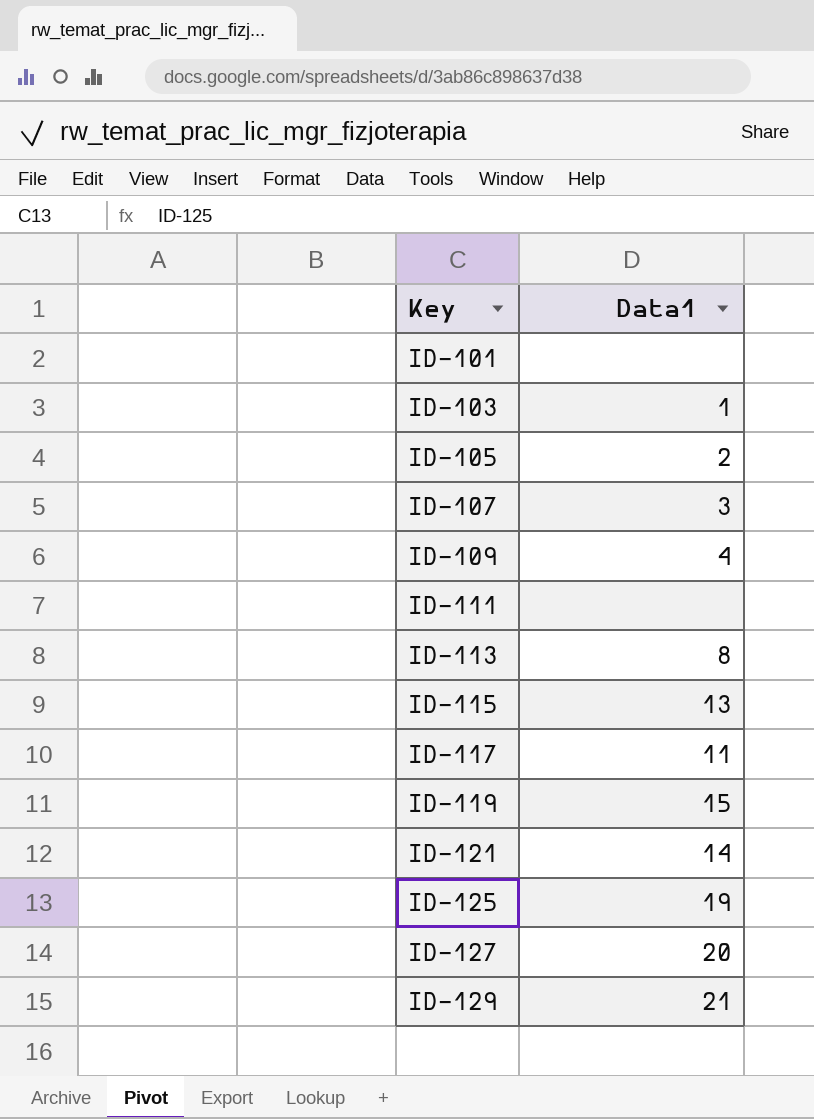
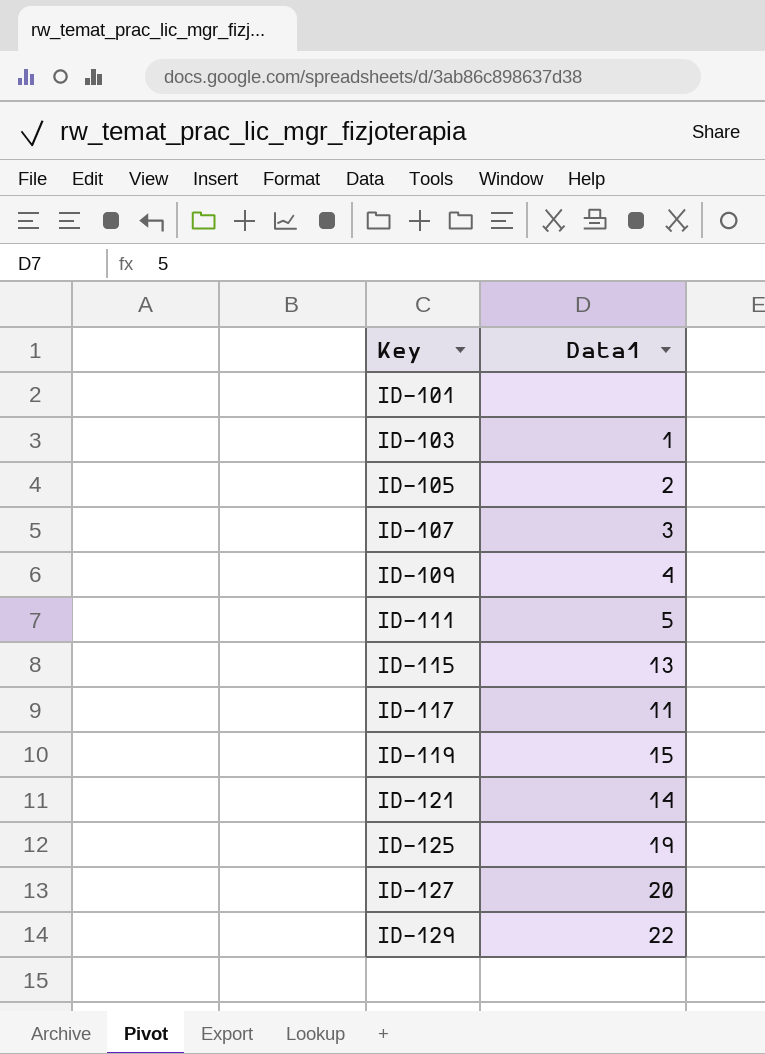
row ID-113: 8 -> none
ID-111 | Data1: none -> 5
ID-129 | Data1: 21 -> 22

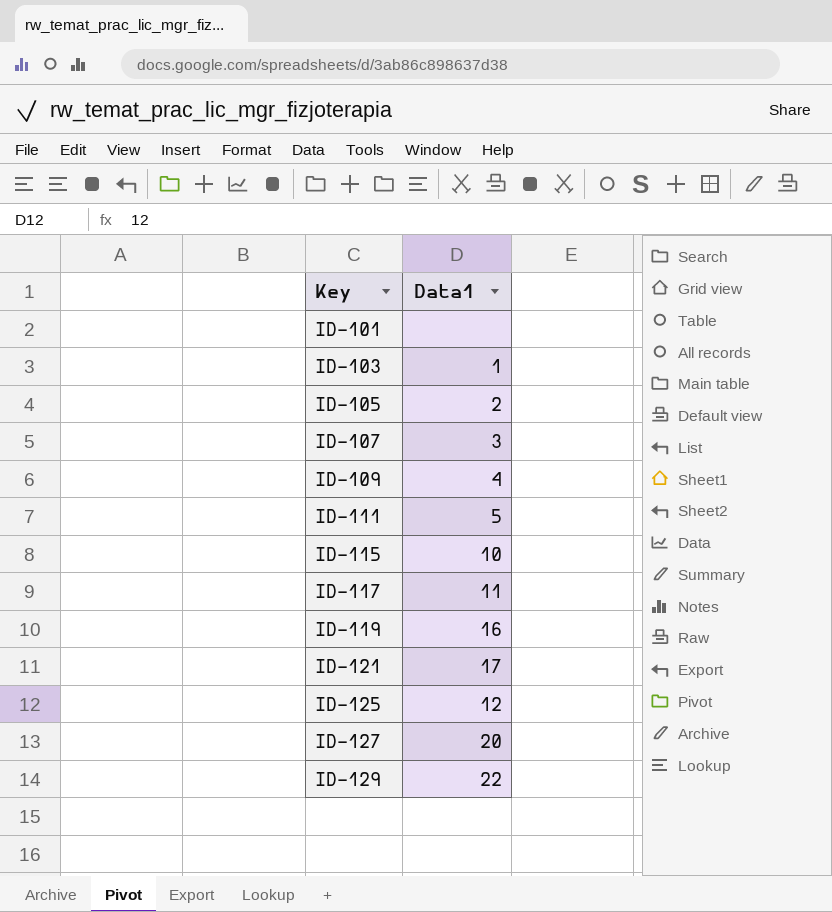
ID-115 | Data1: 13 -> 10
ID-119 | Data1: 15 -> 16
ID-121 | Data1: 14 -> 17
ID-125 | Data1: 19 -> 12

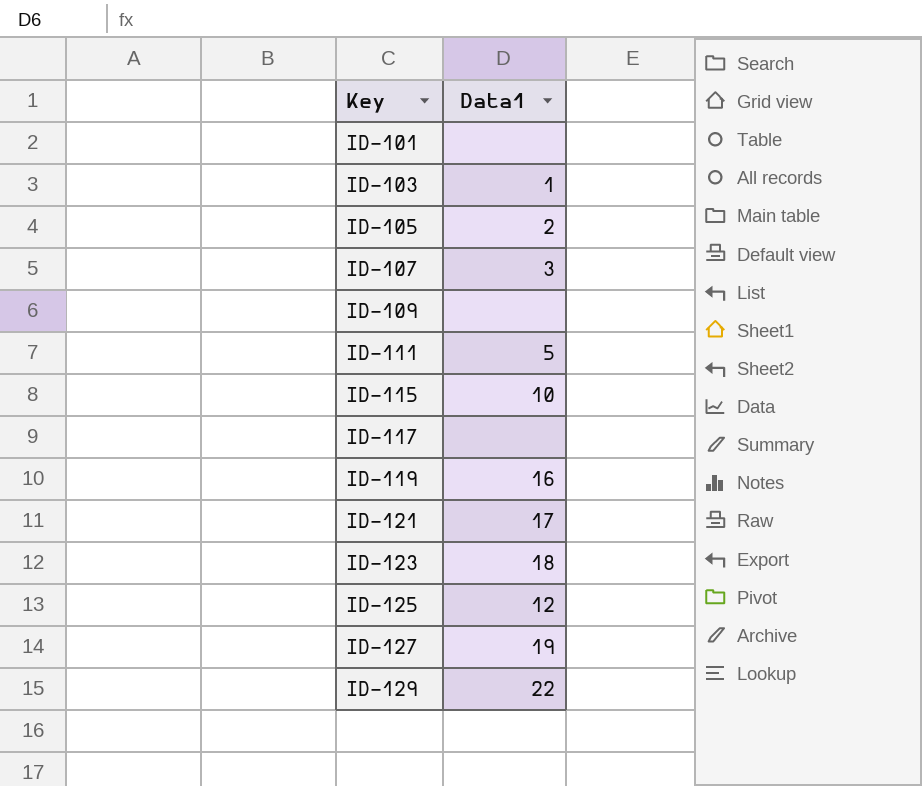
ID-109 | Data1: 4 -> none
ID-117 | Data1: 11 -> none
row ID-123: none -> 18
ID-127 | Data1: 20 -> 19

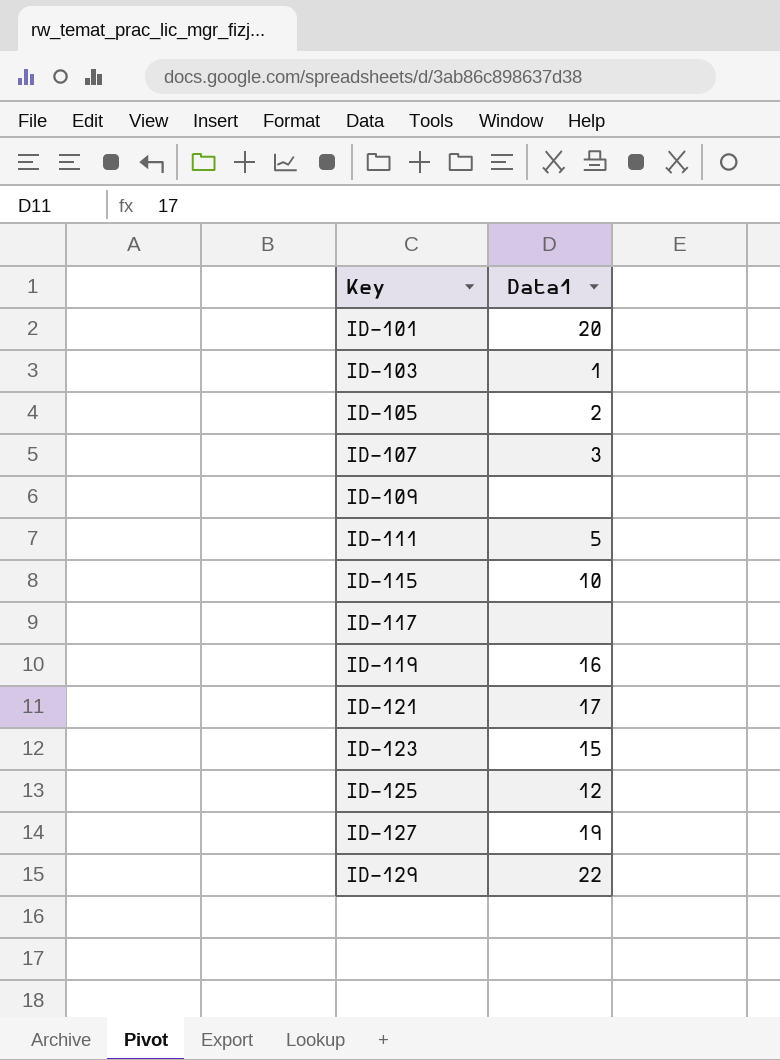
ID-101 | Data1: none -> 20
ID-123 | Data1: 18 -> 15

